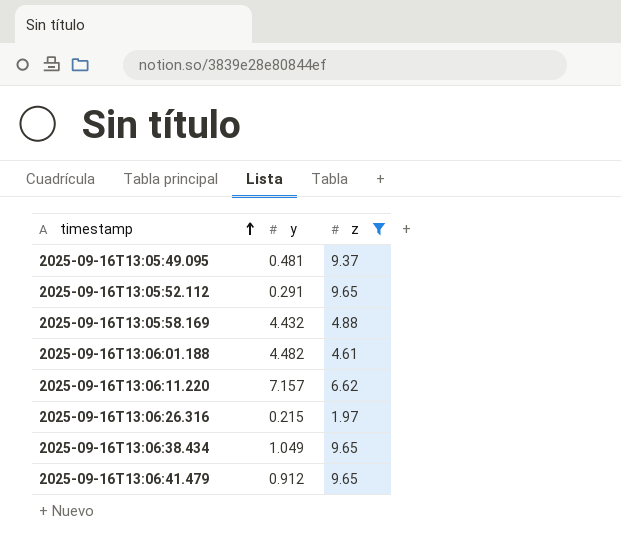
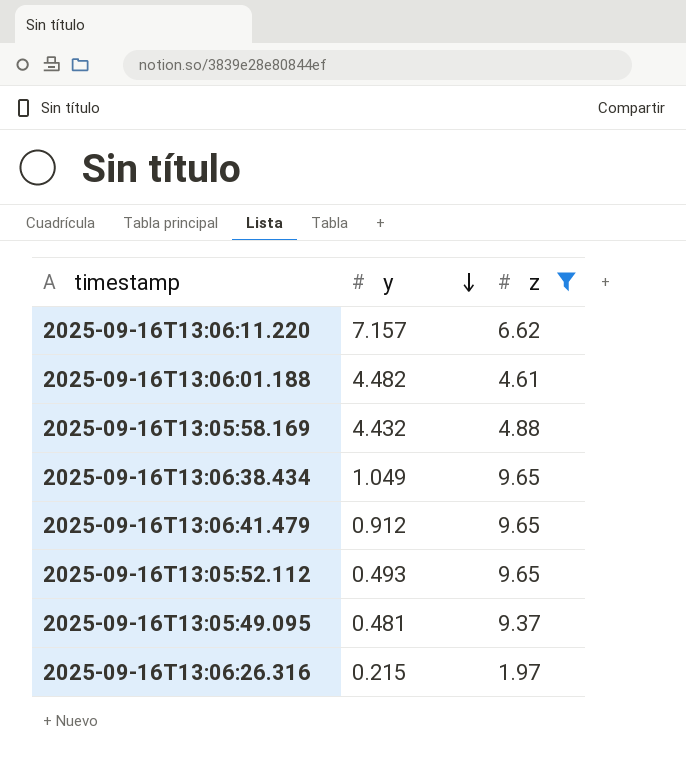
row order: timestamp ascending -> y descending
2025-09-16T13:05:52.112 | y: 0.291 -> 0.493

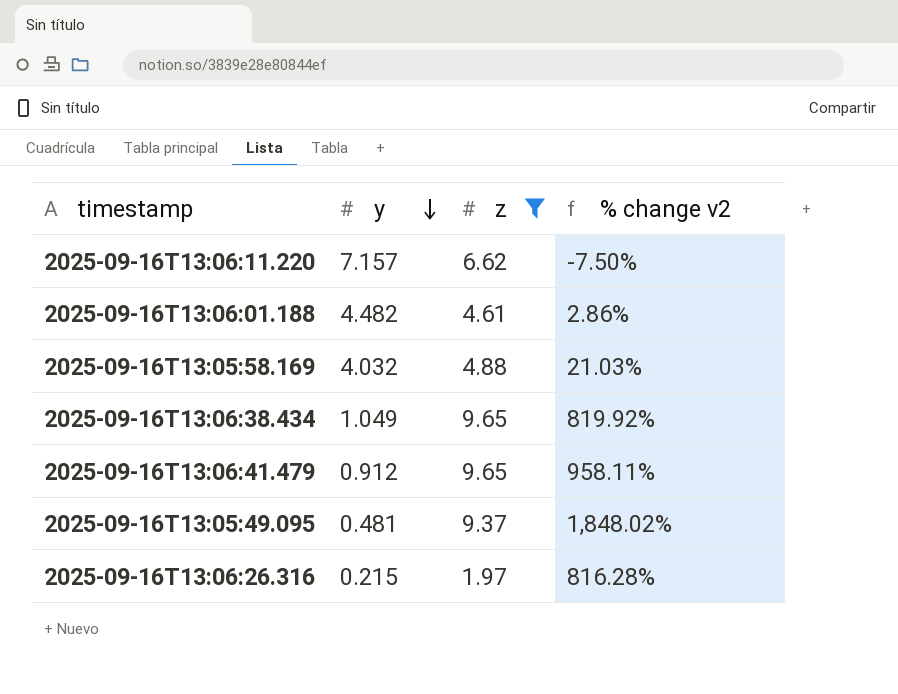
column % change v2 | formula: none -> ([z] - [y]) / [y]
row 2025-09-16T13:05:52.112: 0.493 | 9.65 -> none
2025-09-16T13:05:58.169 | y: 4.432 -> 4.032

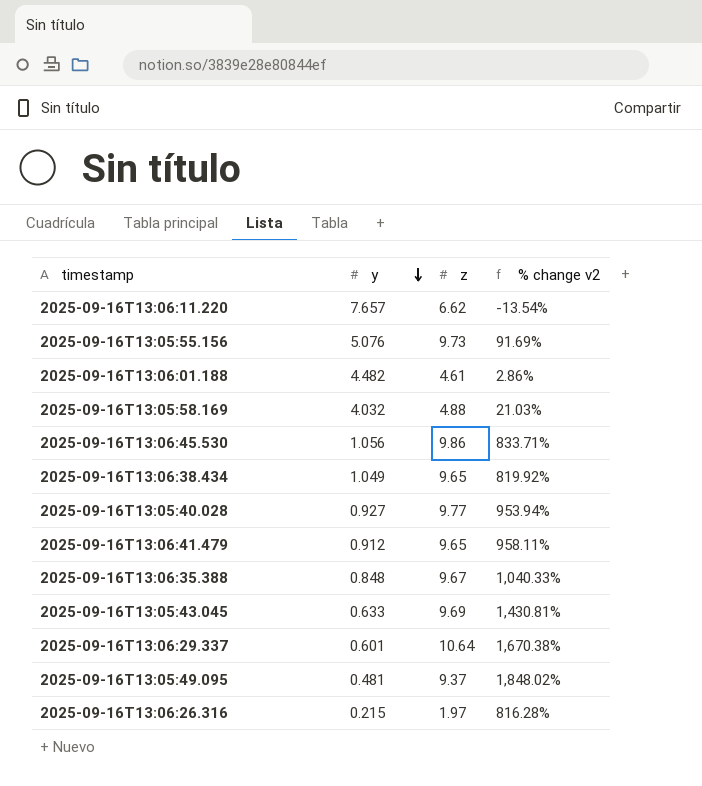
filter: z <= 9.65 -> none
2025-09-16T13:06:11.220 | y: 7.157 -> 7.657
2025-09-16T13:06:11.220 | % change v2: -7.50% -> -13.54%

